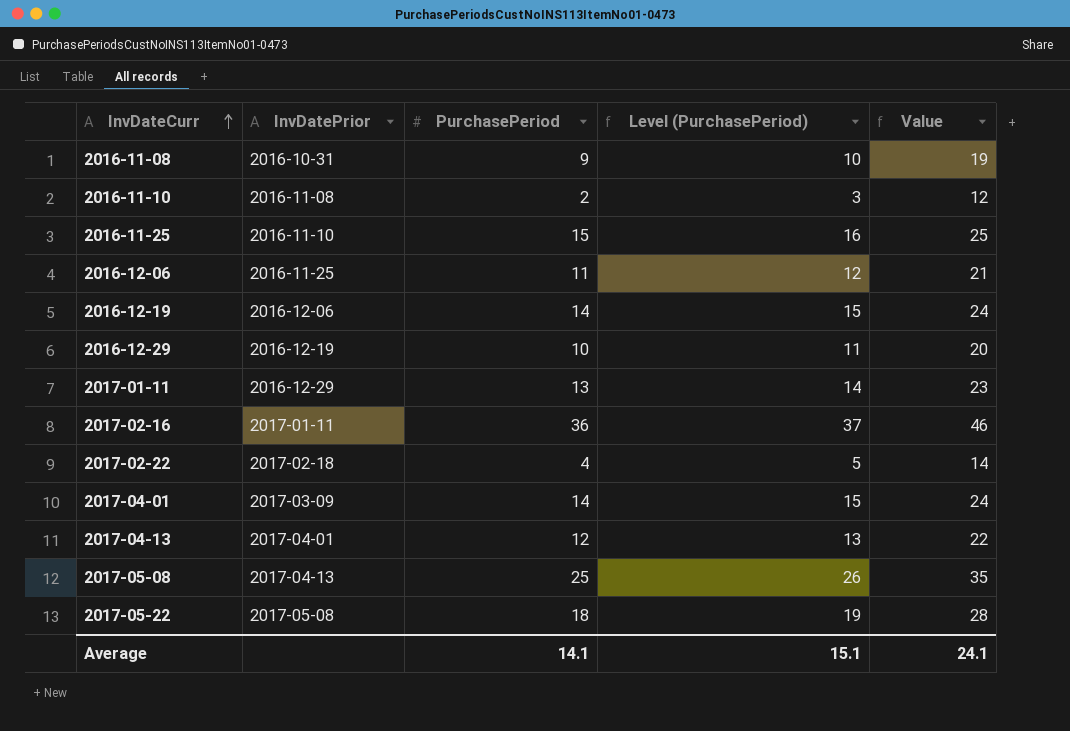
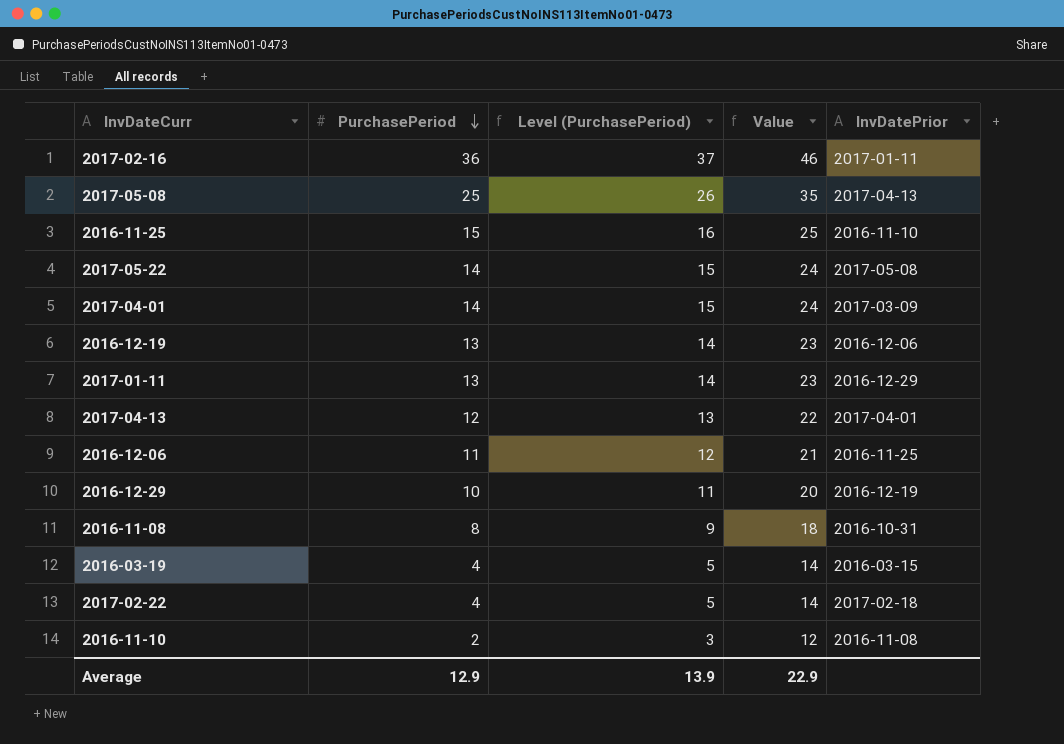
row order: InvDateCurr ascending -> PurchasePeriod descending
column InvDatePrior | position: 2 -> 5
2017-05-22 | PurchasePeriod: 18 -> 14
2017-05-22 | Level (PurchasePeriod): 19 -> 15
2017-05-22 | Value: 28 -> 24
2016-12-19 | PurchasePeriod: 14 -> 13
2016-12-19 | Level (PurchasePeriod): 15 -> 14
2016-12-19 | Value: 24 -> 23
2016-11-08 | PurchasePeriod: 9 -> 8
2016-11-08 | Level (PurchasePeriod): 10 -> 9
2016-11-08 | Value: 19 -> 18
row 2016-03-19: none -> 4 | 5 | 14 | 2016-03-15
Average | PurchasePeriod: 14.1 -> 12.9
Average | Level (PurchasePeriod): 15.1 -> 13.9
Average | Value: 24.1 -> 22.9

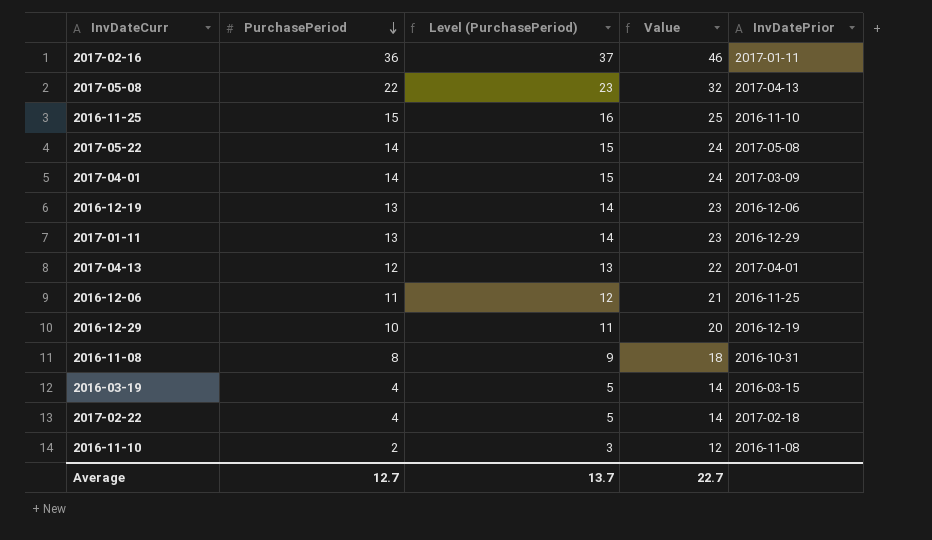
2017-05-08 | PurchasePeriod: 25 -> 22
2017-05-08 | Level (PurchasePeriod): 26 -> 23
2017-05-08 | Value: 35 -> 32
Average | PurchasePeriod: 12.9 -> 12.7
Average | Level (PurchasePeriod): 13.9 -> 13.7
Average | Value: 22.9 -> 22.7

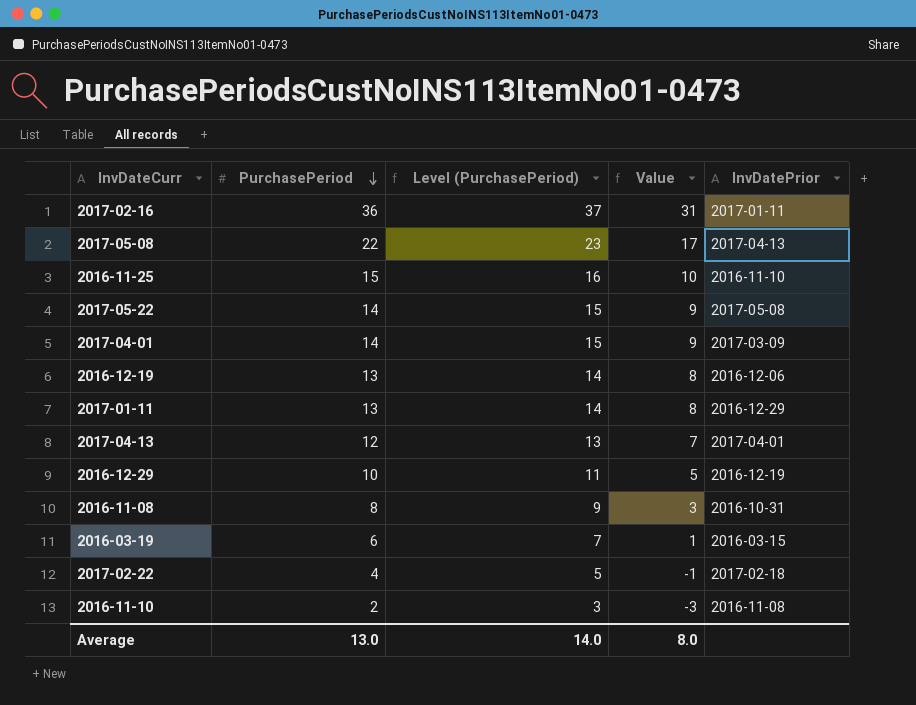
column Value | formula: [PurchasePeriod] + 10 -> [PurchasePeriod] - 5
row 2016-12-06: 11 | 12 | 21 | 2016-11-25 -> none
2016-03-19 | PurchasePeriod: 4 -> 6
2016-03-19 | Level (PurchasePeriod): 5 -> 7
Average | PurchasePeriod: 12.7 -> 13.0
Average | Level (PurchasePeriod): 13.7 -> 14.0
Average | Value: 22.7 -> 8.0

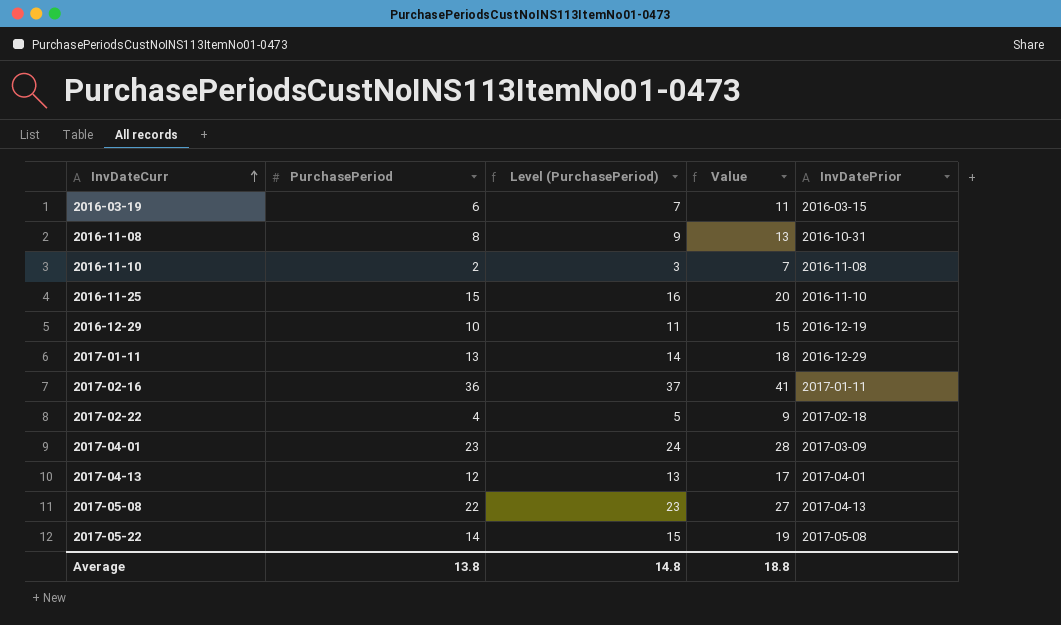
row order: PurchasePeriod descending -> InvDateCurr ascending
column Value | formula: [PurchasePeriod] - 5 -> [PurchasePeriod] + 5
row 2016-12-19: 13 | 14 | 8 | 2016-12-06 -> none
2017-04-01 | PurchasePeriod: 14 -> 23
2017-04-01 | Level (PurchasePeriod): 15 -> 24
Average | PurchasePeriod: 13.0 -> 13.8
Average | Level (PurchasePeriod): 14.0 -> 14.8
Average | Value: 8.0 -> 18.8

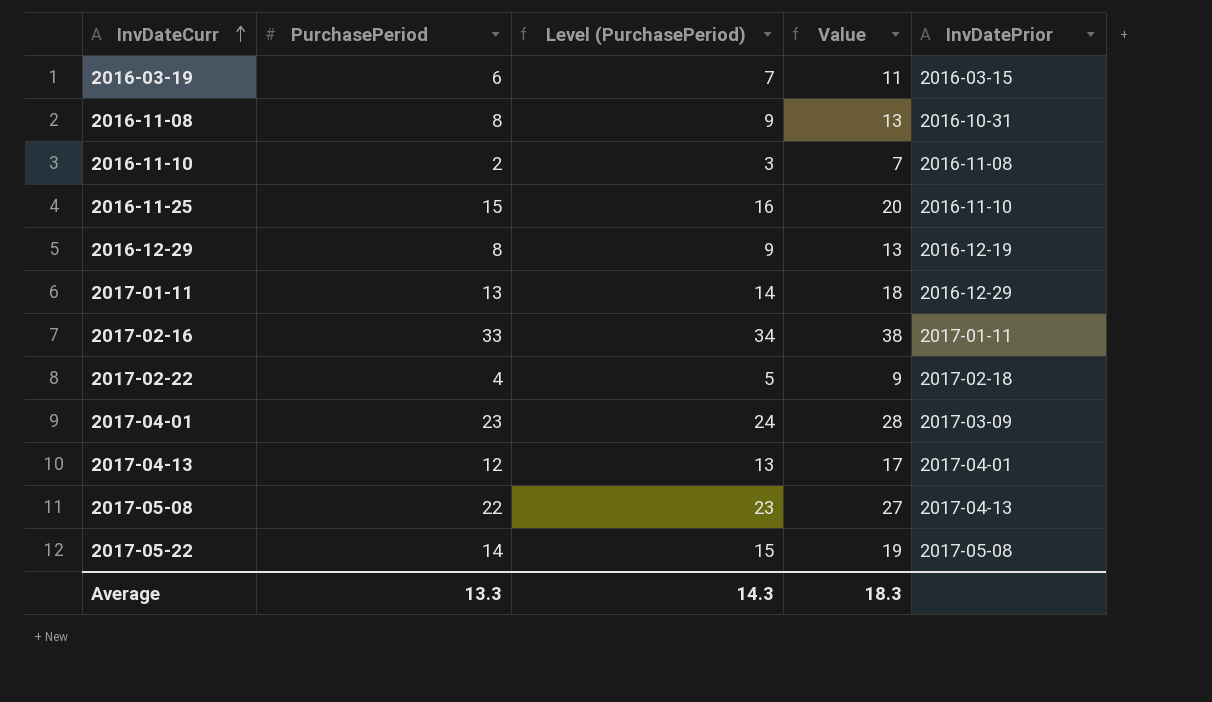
2016-12-29 | PurchasePeriod: 10 -> 8
2016-12-29 | Level (PurchasePeriod): 11 -> 9
2016-12-29 | Value: 15 -> 13
2017-02-16 | PurchasePeriod: 36 -> 33
2017-02-16 | Level (PurchasePeriod): 37 -> 34
2017-02-16 | Value: 41 -> 38
Average | PurchasePeriod: 13.8 -> 13.3
Average | Level (PurchasePeriod): 14.8 -> 14.3
Average | Value: 18.8 -> 18.3

